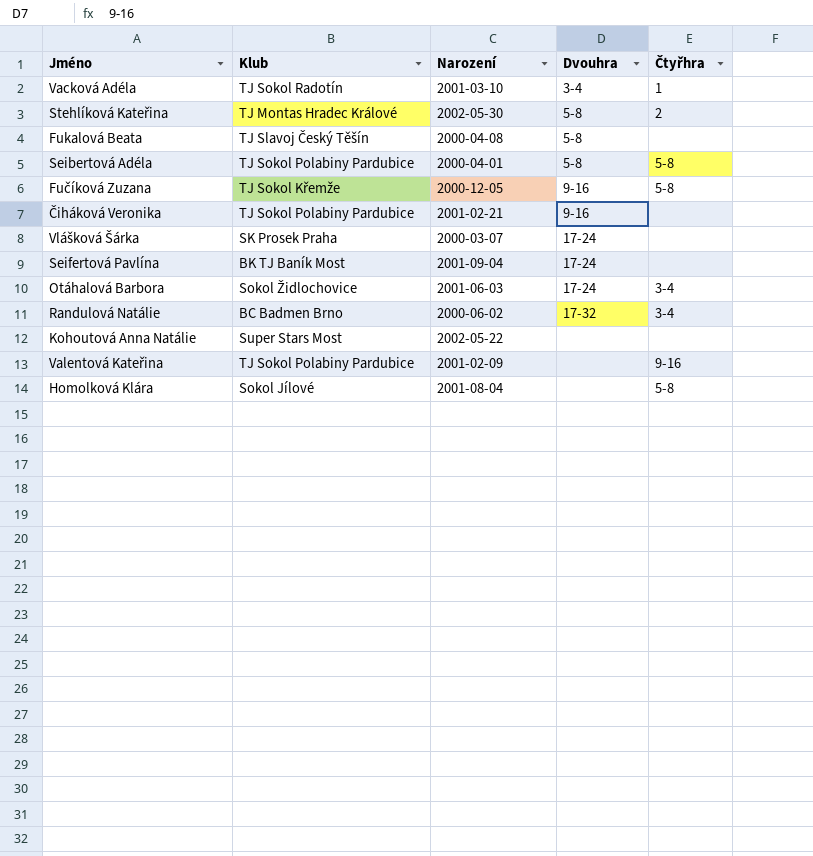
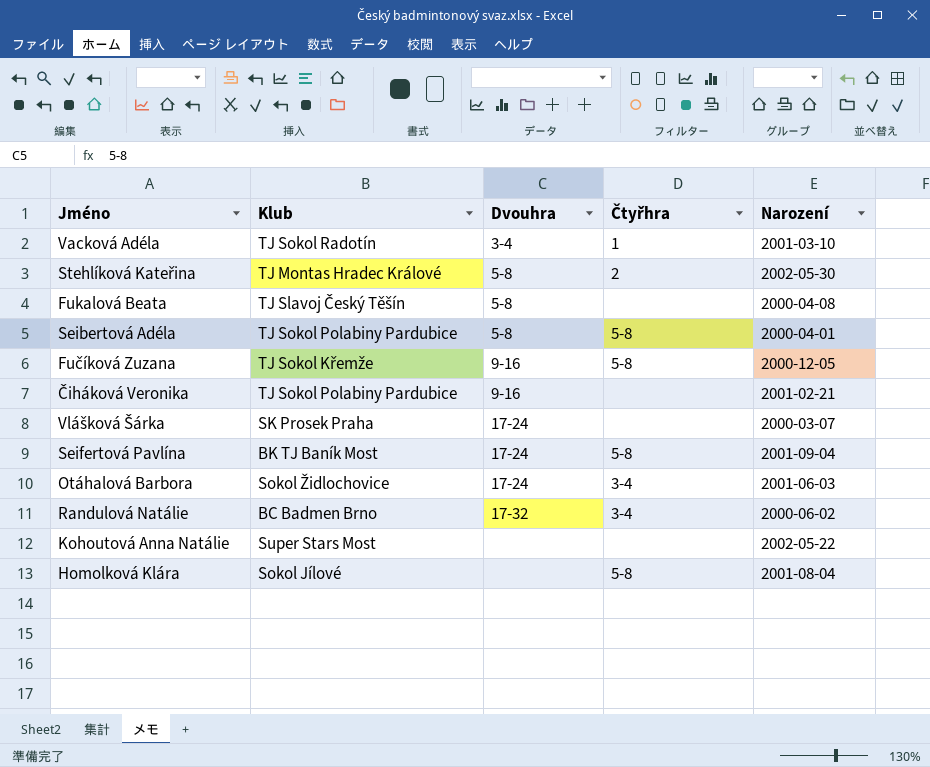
column Narození | position: 3 -> 5
row Valentová Kateřina: TJ Sokol Polabiny Pardubice | 2001-02-09 | none | 9-16 -> none
Seifertová Pavlína | Čtyřhra: none -> 5-8

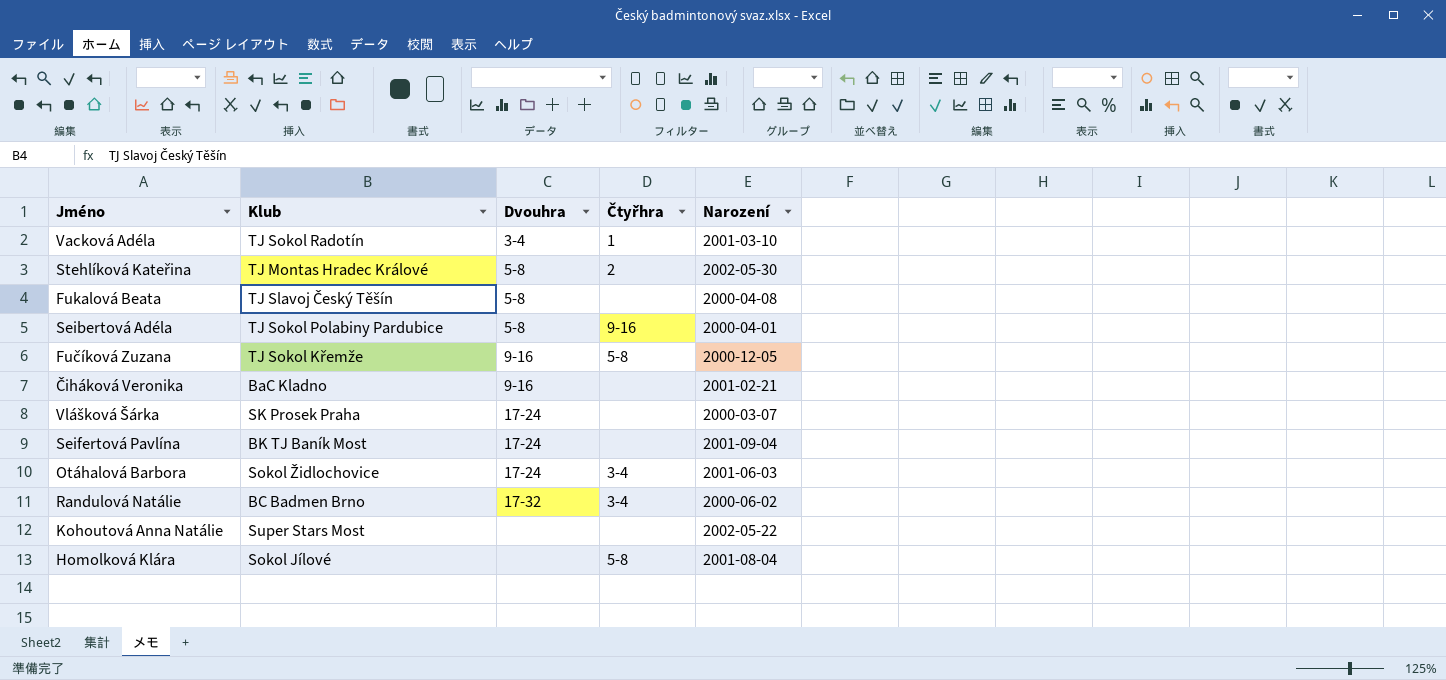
Seibertová Adéla | Čtyřhra: 5-8 -> 9-16
Čiháková Veronika | Klub: TJ Sokol Polabiny Pardubice -> BaC Kladno
Seifertová Pavlína | Čtyřhra: 5-8 -> none

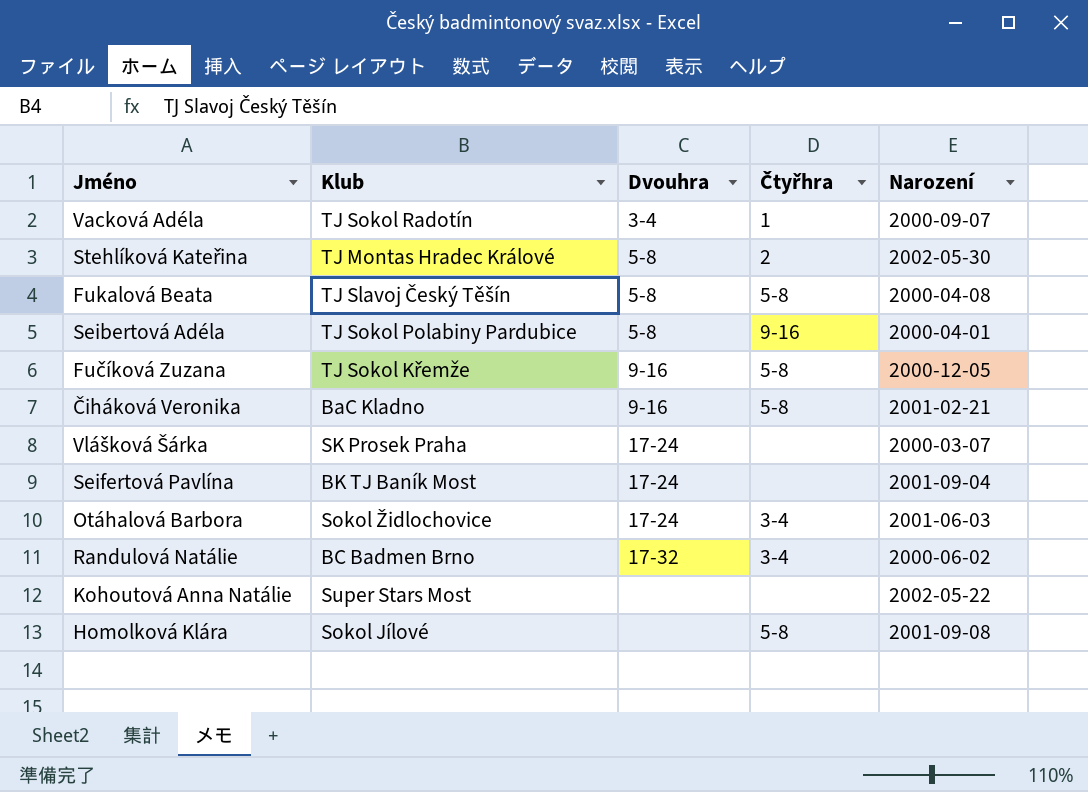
Vacková Adéla | Narození: 2001-03-10 -> 2000-09-07
Fukalová Beata | Čtyřhra: none -> 5-8
Čiháková Veronika | Čtyřhra: none -> 5-8
Homolková Klára | Narození: 2001-08-04 -> 2001-09-08

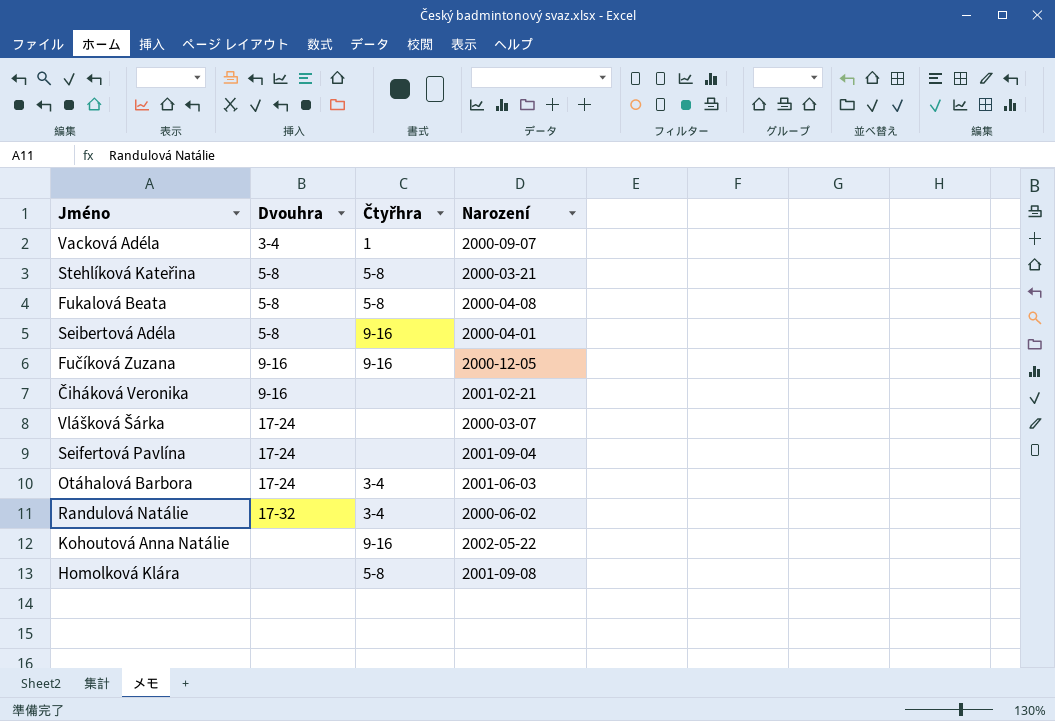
column Klub | position: 2 -> none
Stehlíková Kateřina | Čtyřhra: 2 -> 5-8
Stehlíková Kateřina | Narození: 2002-05-30 -> 2000-03-21
Fučíková Zuzana | Čtyřhra: 5-8 -> 9-16
Čiháková Veronika | Čtyřhra: 5-8 -> none
Kohoutová Anna Natálie | Čtyřhra: none -> 9-16

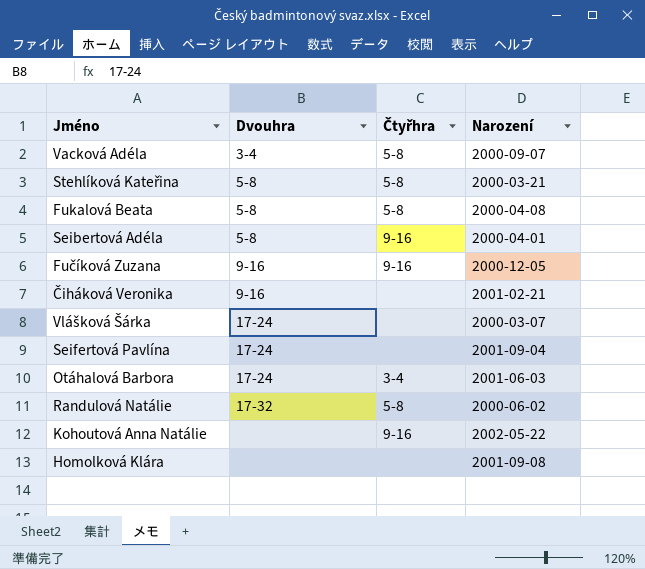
Vacková Adéla | Čtyřhra: 1 -> 5-8
Randulová Natálie | Čtyřhra: 3-4 -> 5-8
Homolková Klára | Čtyřhra: 5-8 -> none

